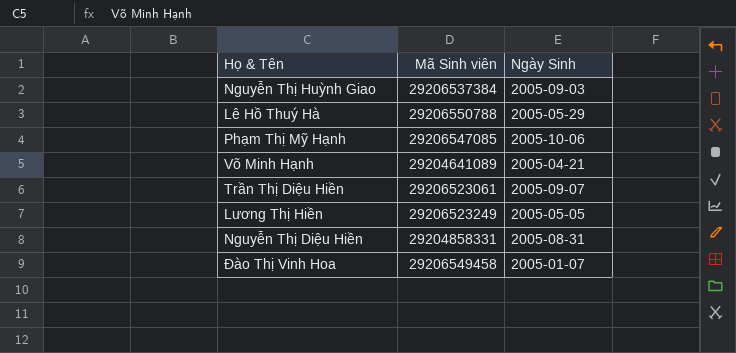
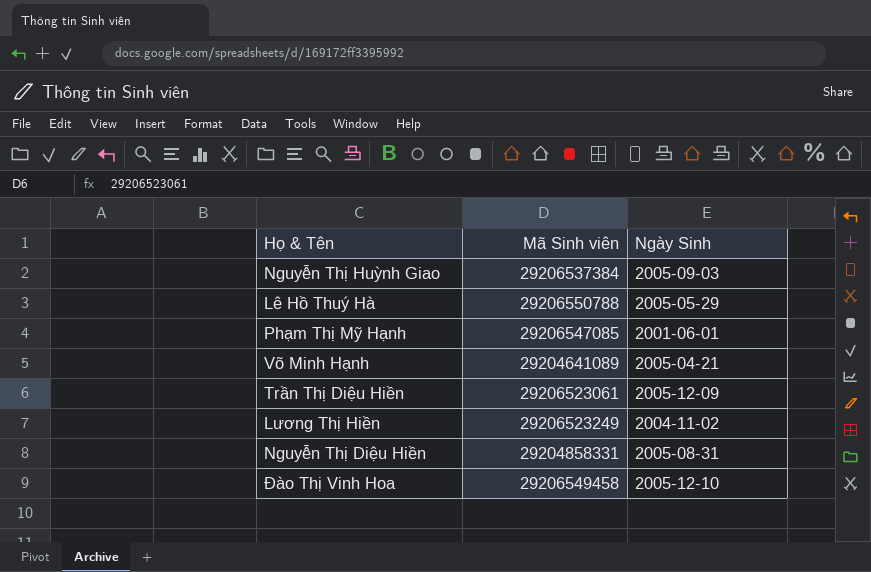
Phạm Thị Mỹ Hạnh | Ngày Sinh: 2005-10-06 -> 2001-06-01
Trần Thị Diệu Hiền | Ngày Sinh: 2005-09-07 -> 2005-12-09
Lương Thị Hiền | Ngày Sinh: 2005-05-05 -> 2004-11-02
Đào Thị Vinh Hoa | Ngày Sinh: 2005-01-07 -> 2005-12-10

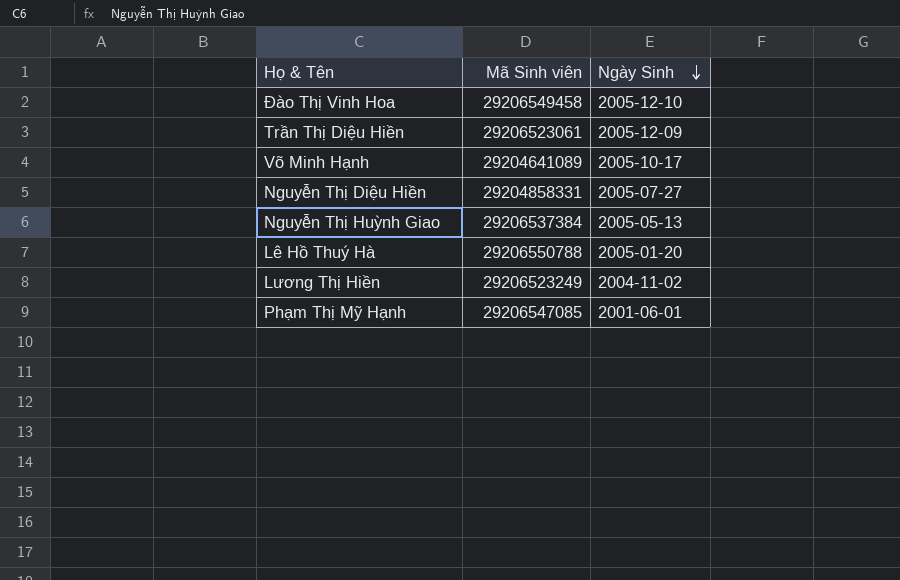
row order: none -> Ngày Sinh descending
Võ Minh Hạnh | Ngày Sinh: 2005-04-21 -> 2005-10-17
Nguyễn Thị Diệu Hiền | Ngày Sinh: 2005-08-31 -> 2005-07-27
Nguyễn Thị Huỳnh Giao | Ngày Sinh: 2005-09-03 -> 2005-05-13
Lê Hồ Thuý Hà | Ngày Sinh: 2005-05-29 -> 2005-01-20

